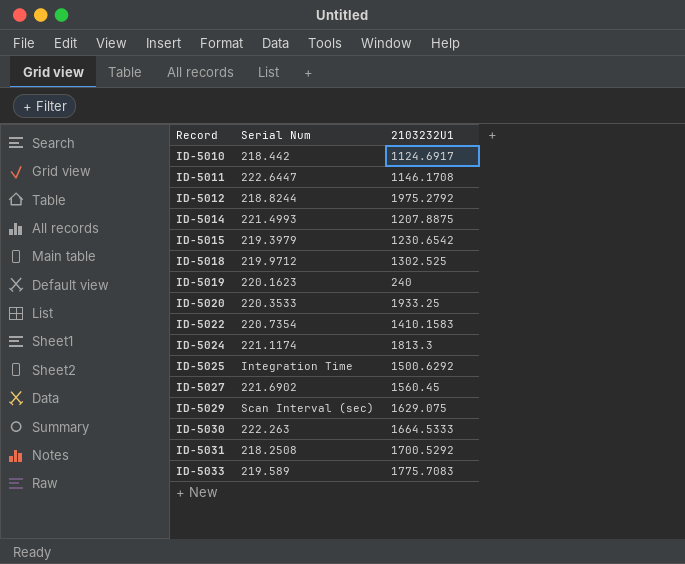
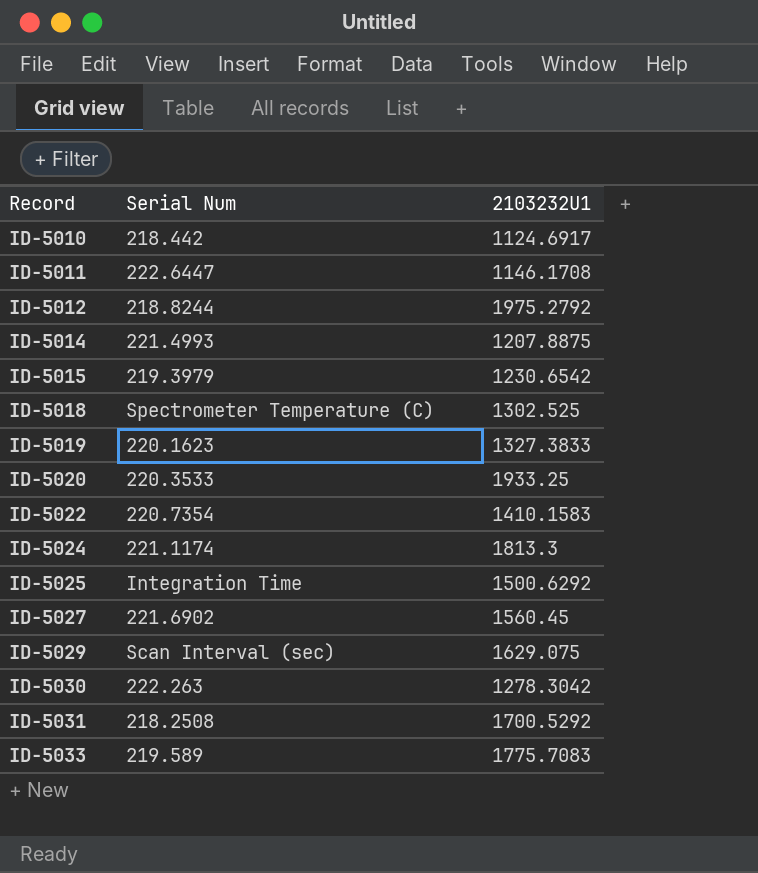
ID-5018 | Serial Num: 219.9712 -> Spectrometer Temperature (C)
ID-5019 | 2103232U1: 240 -> 1327.3833
ID-5030 | 2103232U1: 1664.5333 -> 1278.3042

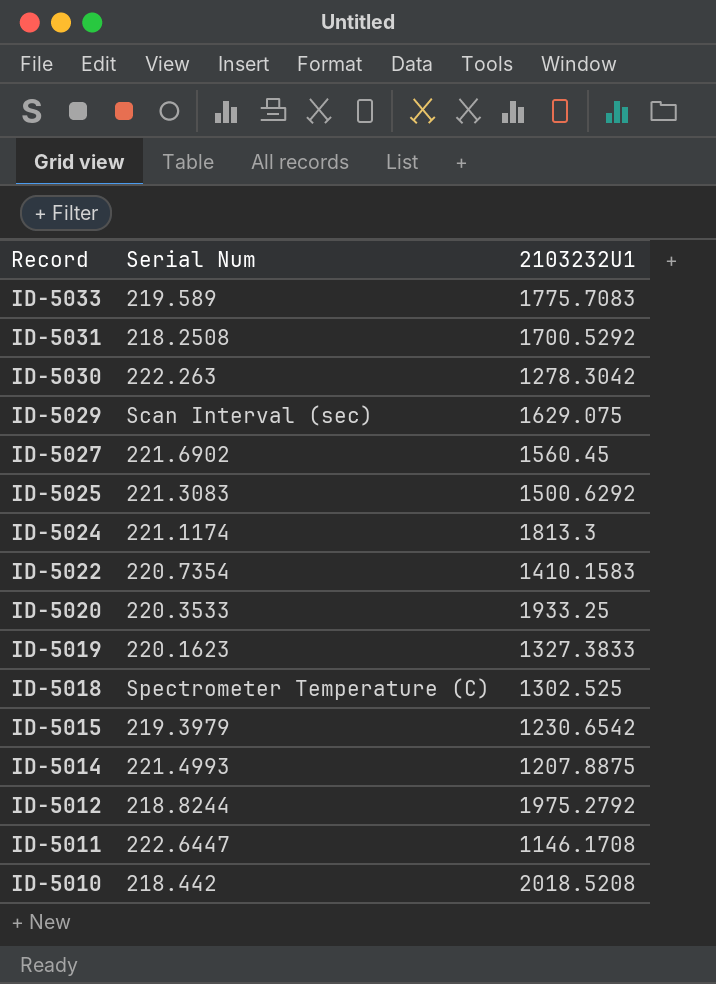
row order: Record ascending -> Record descending
ID-5025 | Serial Num: Integration Time -> 221.3083
ID-5010 | 2103232U1: 1124.6917 -> 2018.5208

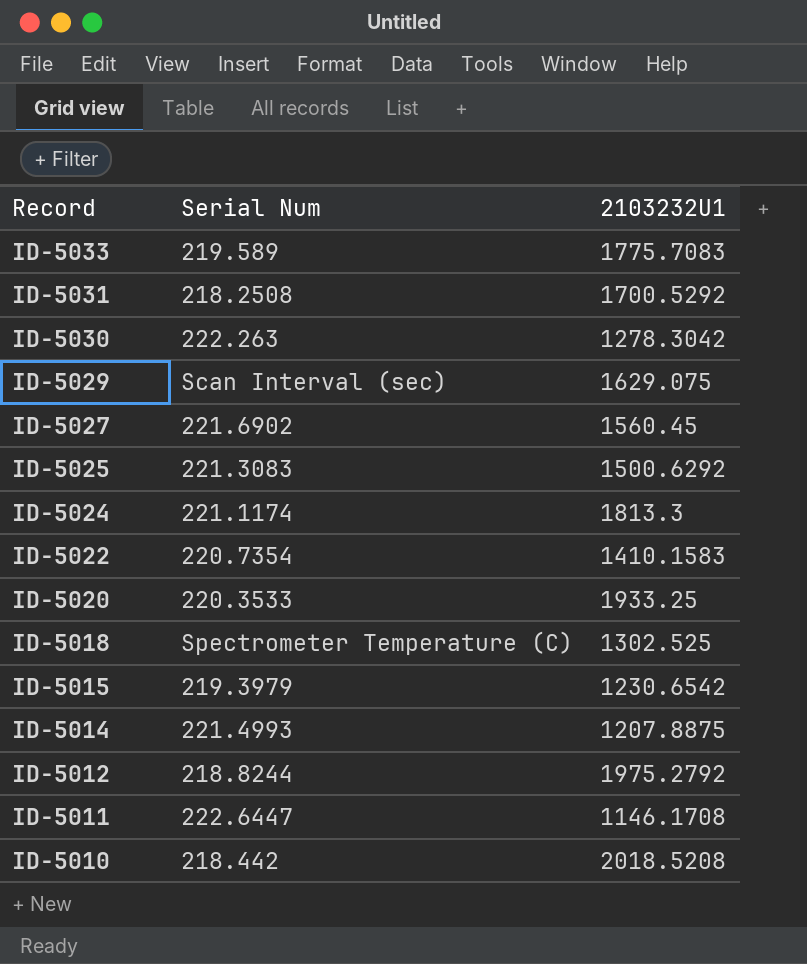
row ID-5019: 220.1623 | 1327.3833 -> none

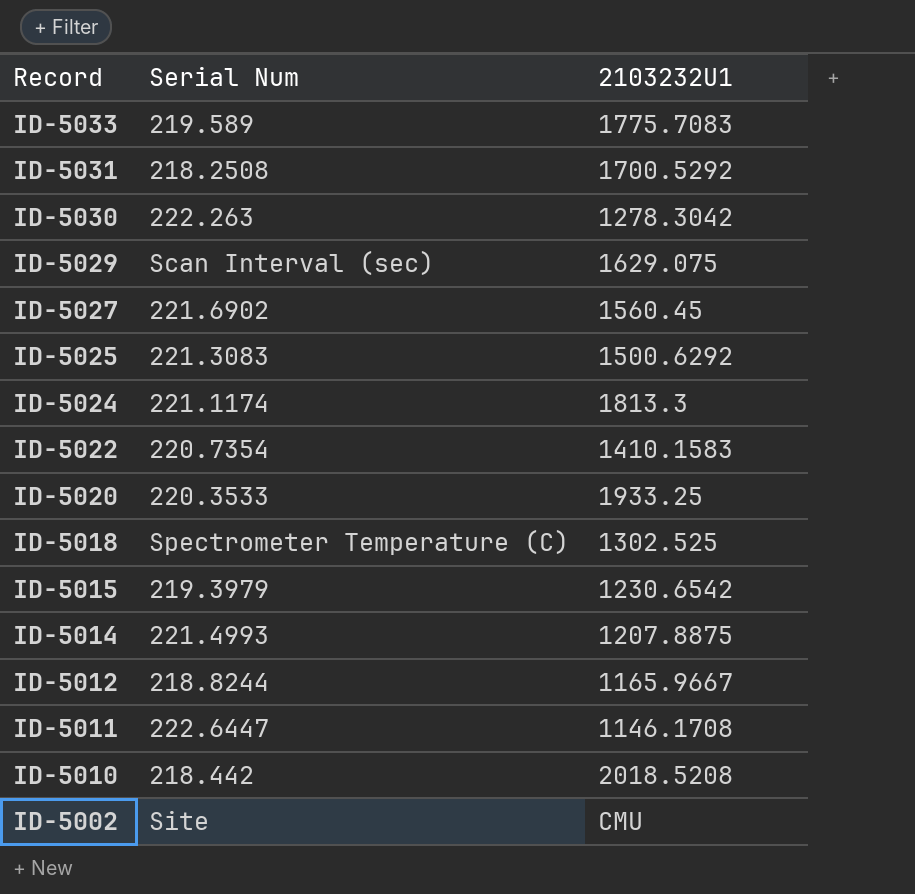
ID-5012 | 2103232U1: 1975.2792 -> 1165.9667
row ID-5002: none -> Site | CMU

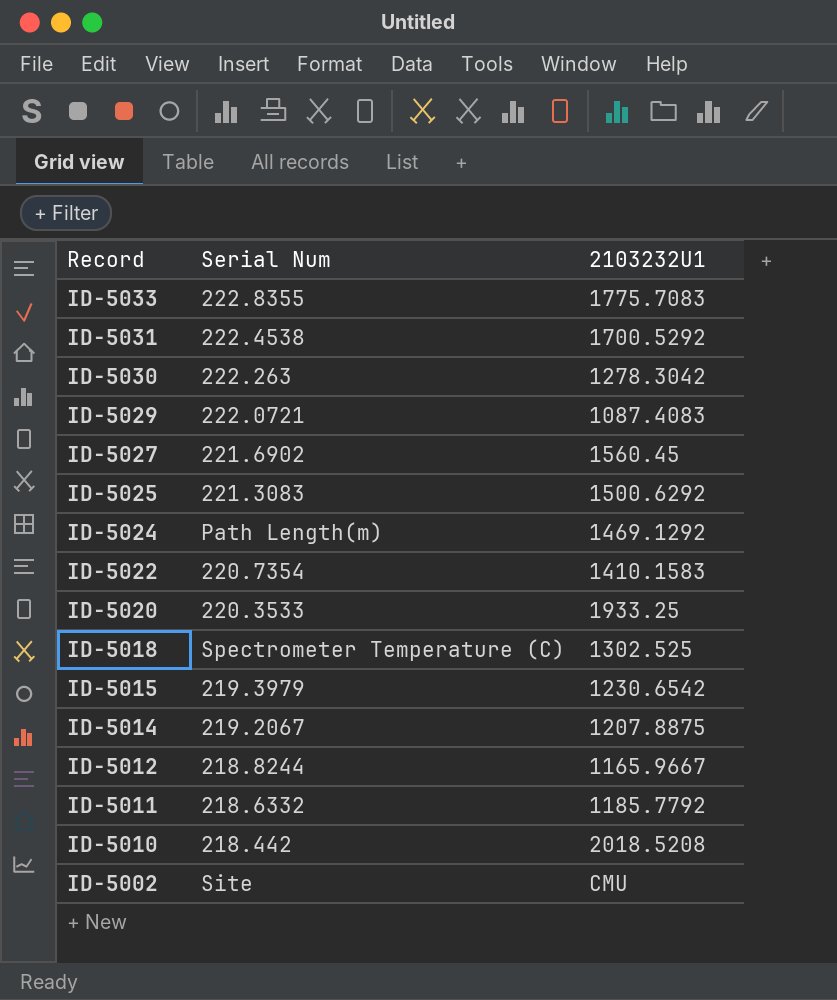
ID-5033 | Serial Num: 219.589 -> 222.8355
ID-5031 | Serial Num: 218.2508 -> 222.4538
ID-5029 | Serial Num: Scan Interval (sec) -> 222.0721
ID-5029 | 2103232U1: 1629.075 -> 1087.4083
ID-5024 | Serial Num: 221.1174 -> Path Length(m)
ID-5024 | 2103232U1: 1813.3 -> 1469.1292
ID-5014 | Serial Num: 221.4993 -> 219.2067
ID-5011 | Serial Num: 222.6447 -> 218.6332
ID-5011 | 2103232U1: 1146.1708 -> 1185.7792

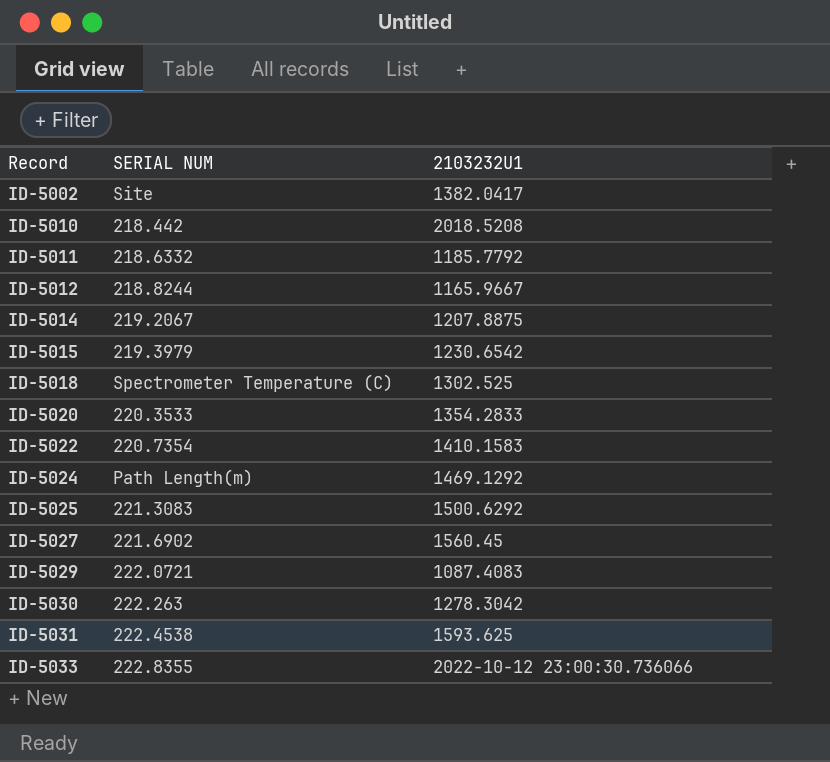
row order: Record descending -> Record ascending
column name: Serial Num -> SERIAL NUM
ID-5002 | 2103232U1: CMU -> 1382.0417
ID-5020 | 2103232U1: 1933.25 -> 1354.2833
ID-5031 | 2103232U1: 1700.5292 -> 1593.625
ID-5033 | 2103232U1: 1775.7083 -> 2022-10-12 23:00:30.736066

